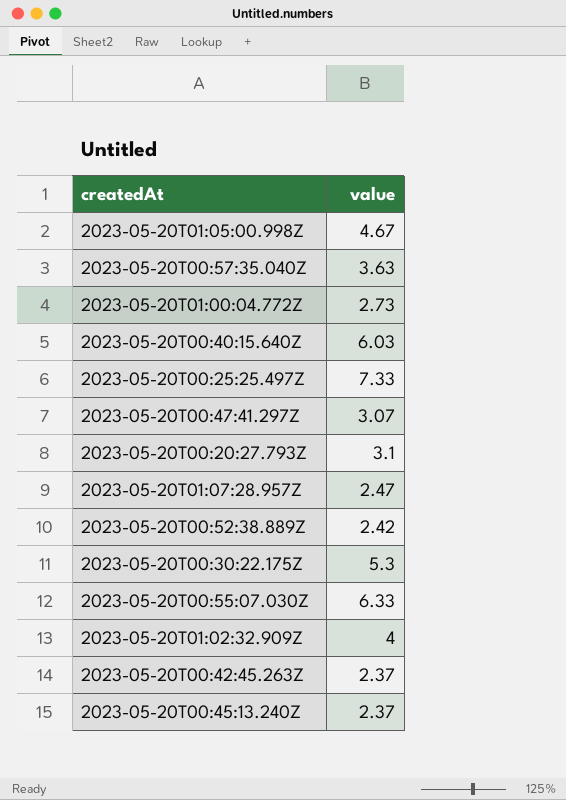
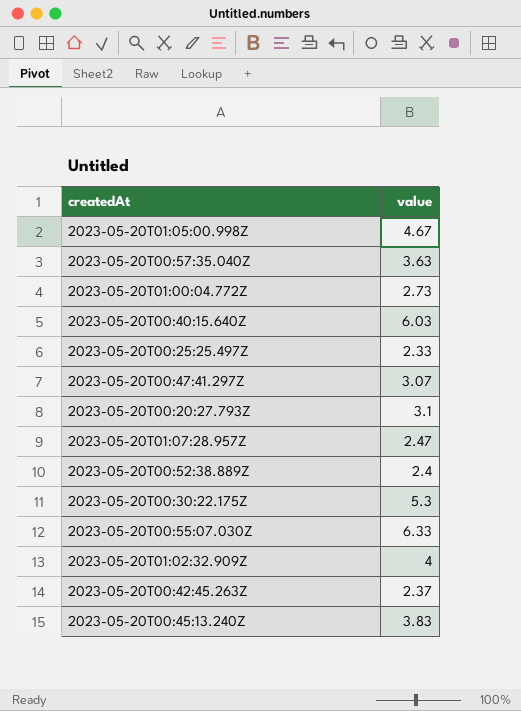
2023-05-20T00:25:25.497Z | value: 7.33 -> 2.33
2023-05-20T00:52:38.889Z | value: 2.42 -> 2.4
2023-05-20T00:45:13.240Z | value: 2.37 -> 3.83

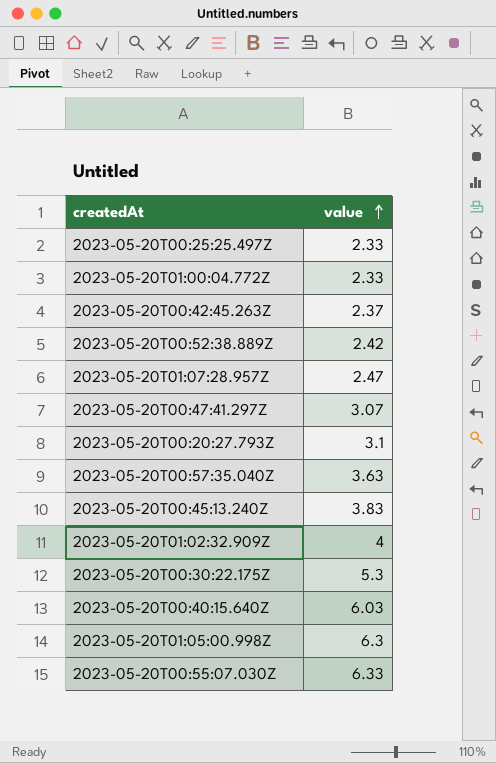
row order: none -> value ascending
2023-05-20T01:00:04.772Z | value: 2.73 -> 2.33
2023-05-20T00:52:38.889Z | value: 2.4 -> 2.42
2023-05-20T01:05:00.998Z | value: 4.67 -> 6.3

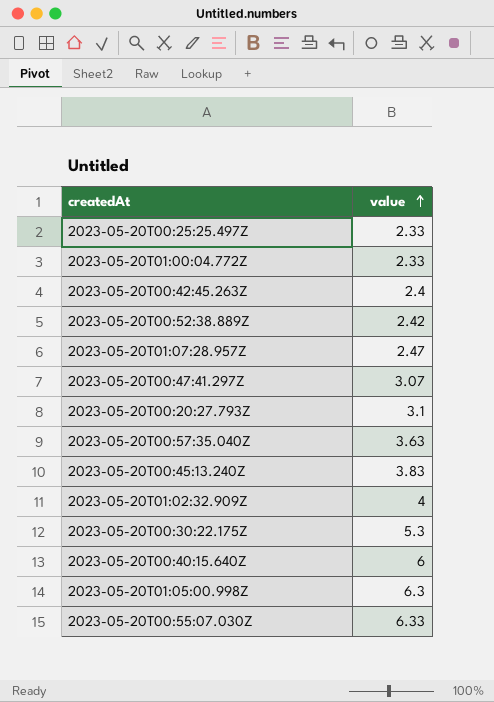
2023-05-20T00:42:45.263Z | value: 2.37 -> 2.4
2023-05-20T00:40:15.640Z | value: 6.03 -> 6

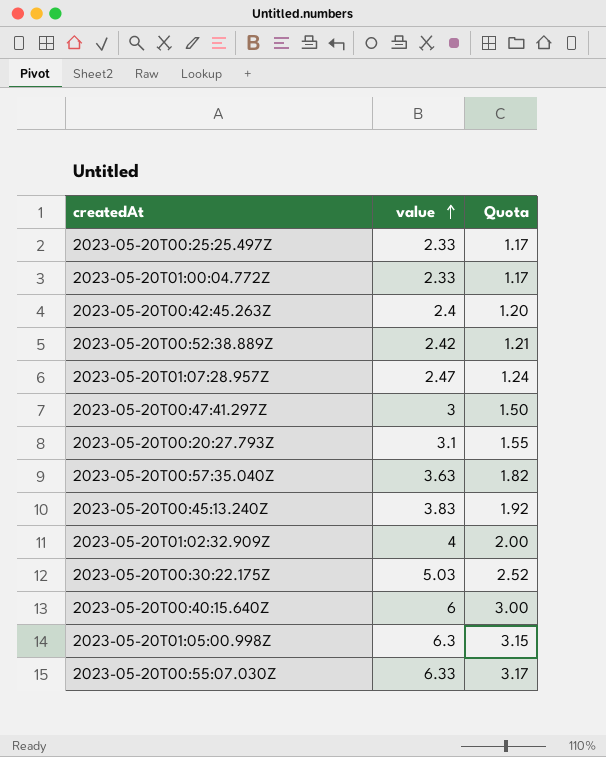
column Quota | formula: none -> [value] * 0.5
2023-05-20T00:47:41.297Z | value: 3.07 -> 3
2023-05-20T00:30:22.175Z | value: 5.3 -> 5.03

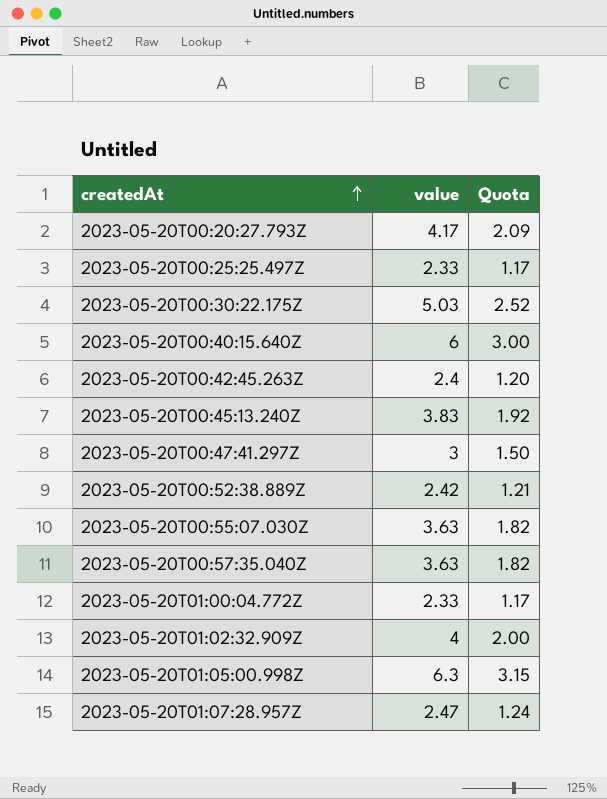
row order: value ascending -> createdAt ascending
2023-05-20T00:20:27.793Z | value: 3.1 -> 4.17
2023-05-20T00:20:27.793Z | Quota: 1.55 -> 2.09
2023-05-20T00:55:07.030Z | value: 6.33 -> 3.63
2023-05-20T00:55:07.030Z | Quota: 3.17 -> 1.82

